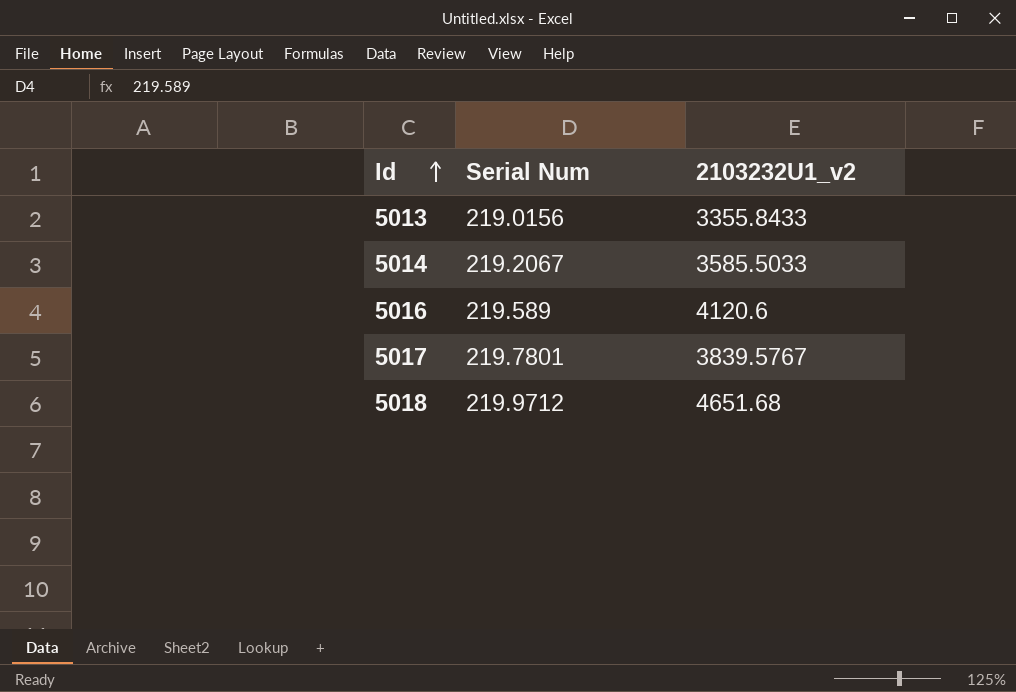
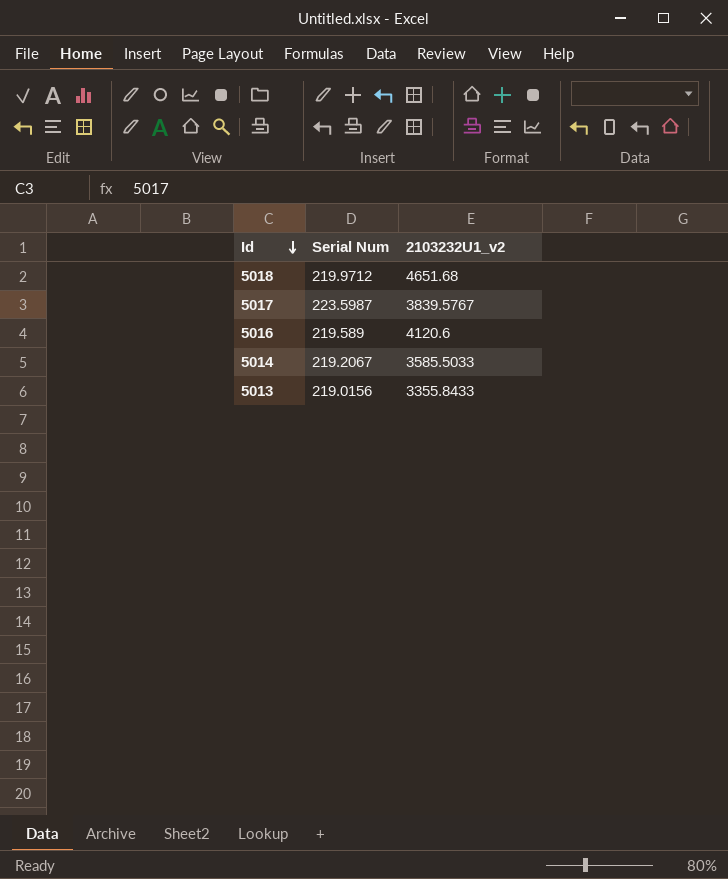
row order: Id ascending -> Id descending
5017 | Serial Num: 219.7801 -> 223.5987

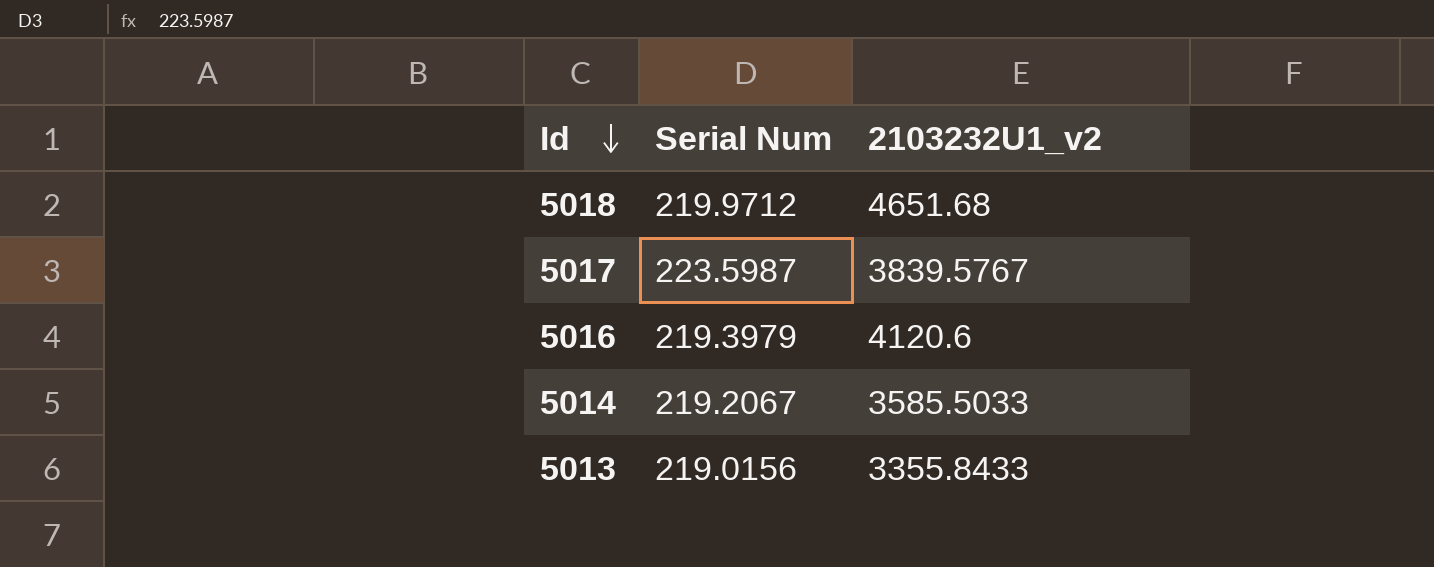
5016 | Serial Num: 219.589 -> 219.3979

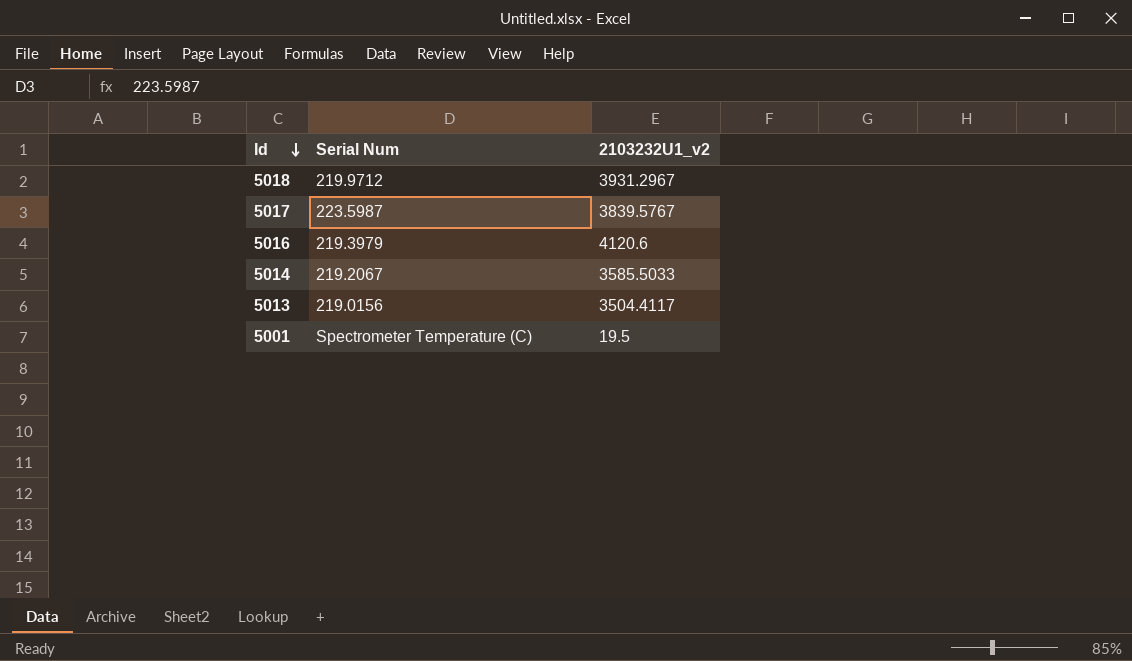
5018 | 2103232U1_v2: 4651.68 -> 3931.2967
5013 | 2103232U1_v2: 3355.8433 -> 3504.4117
row 5001: none -> Spectrometer Temperature (C) | 19.5

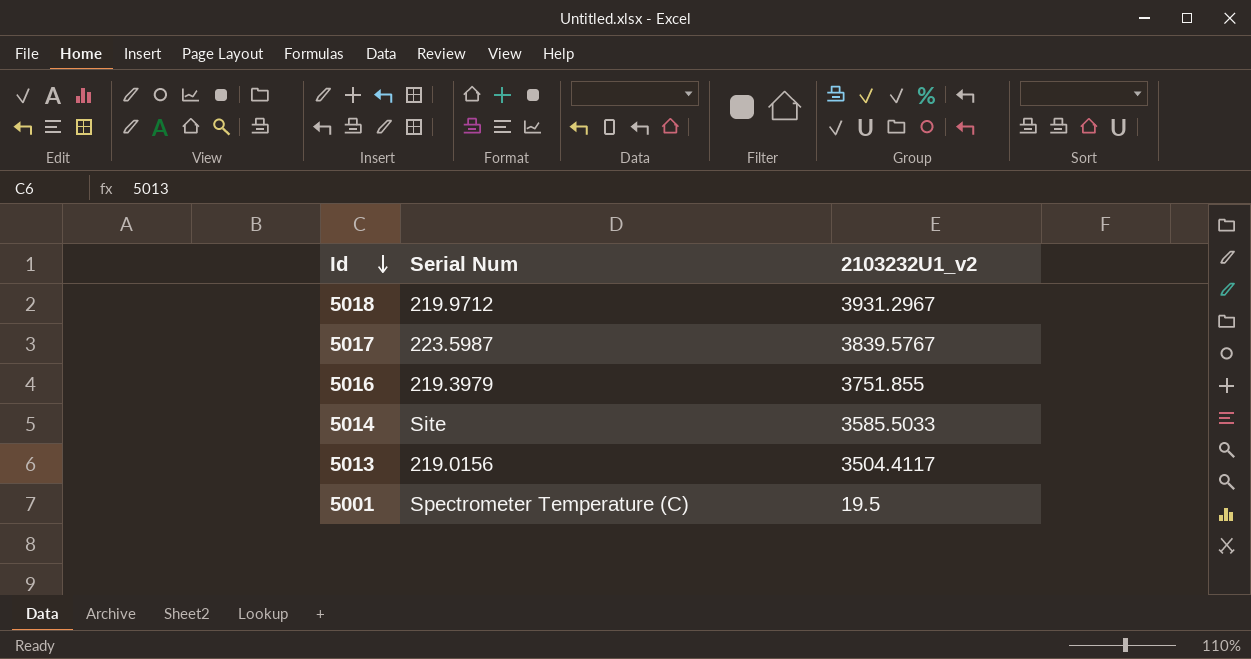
5016 | 2103232U1_v2: 4120.6 -> 3751.855
5014 | Serial Num: 219.2067 -> Site

